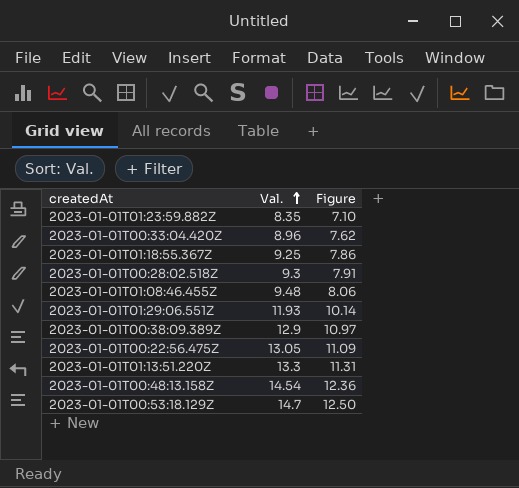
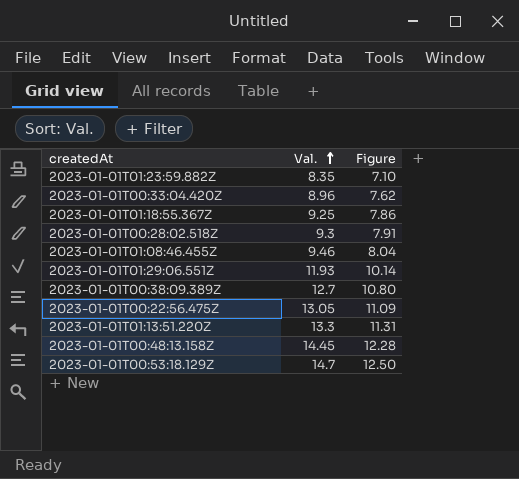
2023-01-01T01:08:46.455Z | Val.: 9.48 -> 9.46
2023-01-01T01:08:46.455Z | Figure: 8.06 -> 8.04
2023-01-01T00:38:09.389Z | Val.: 12.9 -> 12.7
2023-01-01T00:38:09.389Z | Figure: 10.97 -> 10.80
2023-01-01T00:48:13.158Z | Val.: 14.54 -> 14.45
2023-01-01T00:48:13.158Z | Figure: 12.36 -> 12.28

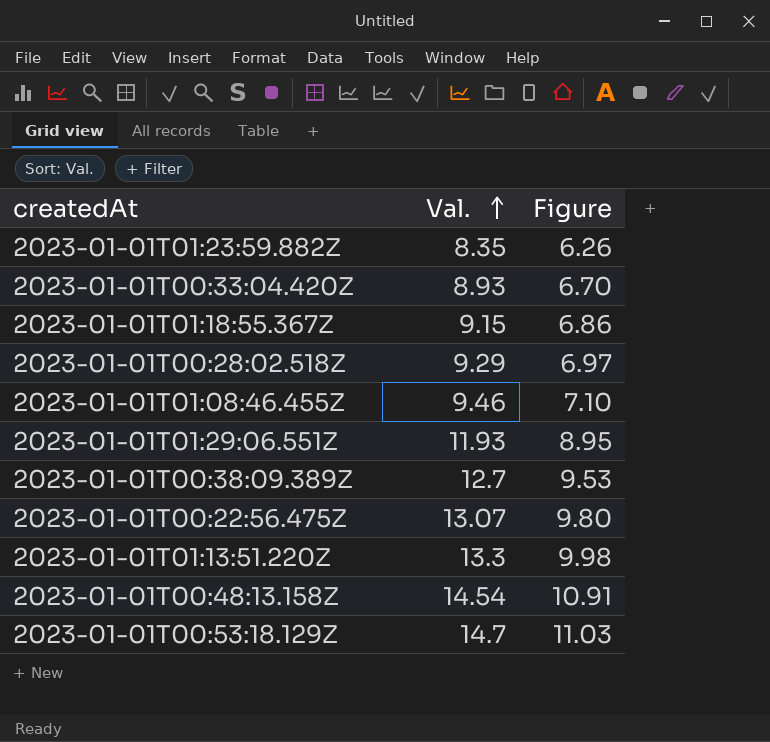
column Figure | formula: [Val.] * 0.85 -> [Val.] * 0.75
2023-01-01T00:33:04.420Z | Val.: 8.96 -> 8.93
2023-01-01T01:18:55.367Z | Val.: 9.25 -> 9.15
2023-01-01T00:28:02.518Z | Val.: 9.3 -> 9.29
2023-01-01T00:22:56.475Z | Val.: 13.05 -> 13.07
2023-01-01T00:48:13.158Z | Val.: 14.45 -> 14.54

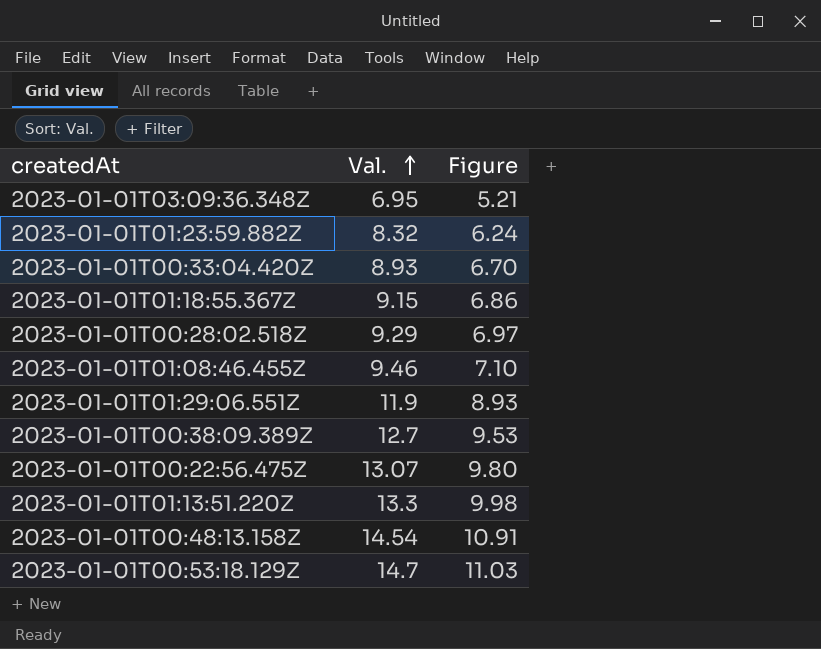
row 2023-01-01T03:09:36.348Z: none -> 6.95 | 5.21
2023-01-01T01:23:59.882Z | Val.: 8.35 -> 8.32
2023-01-01T01:23:59.882Z | Figure: 6.26 -> 6.24
2023-01-01T01:29:06.551Z | Val.: 11.93 -> 11.9
2023-01-01T01:29:06.551Z | Figure: 8.95 -> 8.93

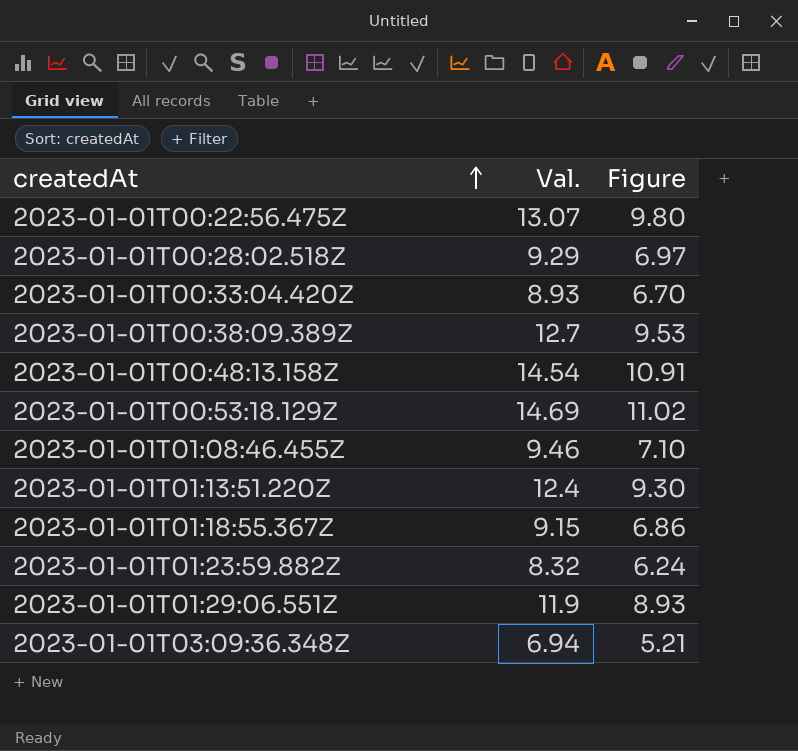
row order: Val. ascending -> createdAt ascending
2023-01-01T00:53:18.129Z | Val.: 14.7 -> 14.69
2023-01-01T00:53:18.129Z | Figure: 11.03 -> 11.02
2023-01-01T01:13:51.220Z | Val.: 13.3 -> 12.4
2023-01-01T01:13:51.220Z | Figure: 9.98 -> 9.30
2023-01-01T03:09:36.348Z | Val.: 6.95 -> 6.94

